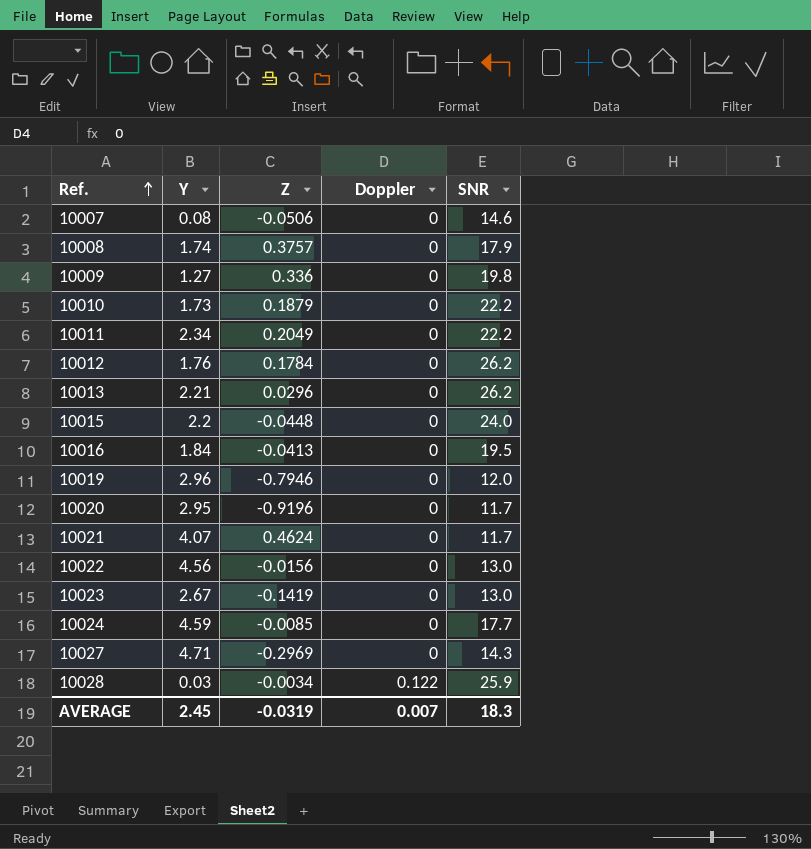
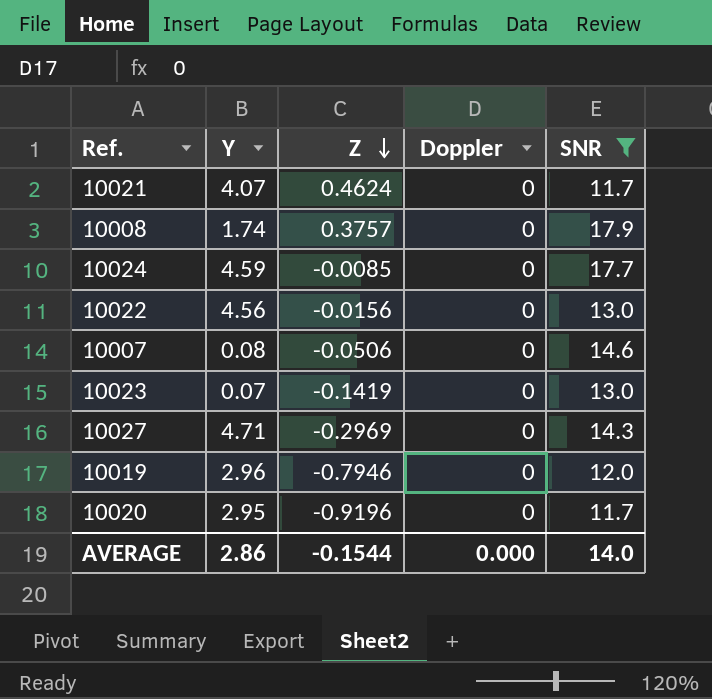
filter: none -> SNR <= 17.9
row order: Ref. ascending -> Z descending
10023 | Y: 2.67 -> 0.07
AVERAGE | Y: 2.45 -> 2.86
AVERAGE | Z: -0.0319 -> -0.1544
AVERAGE | Doppler: 0.007 -> 0.000
AVERAGE | SNR: 18.3 -> 14.0

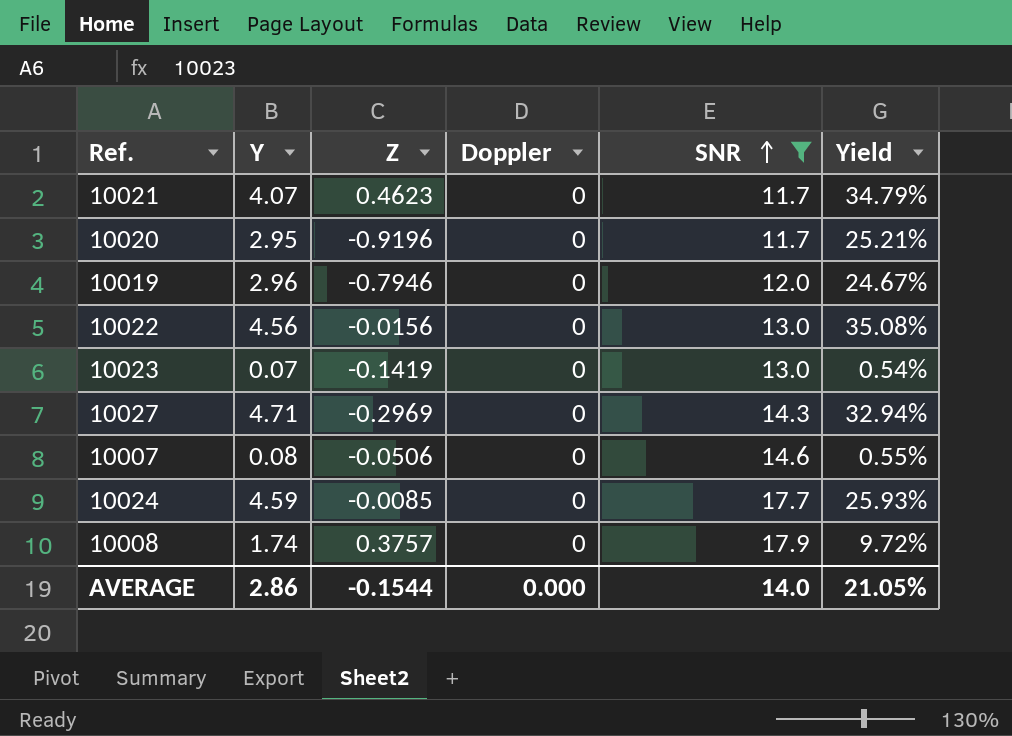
row order: Z descending -> SNR ascending
column Yield | formula: none -> [Y] / [SNR]
10021 | Z: 0.4624 -> 0.4623

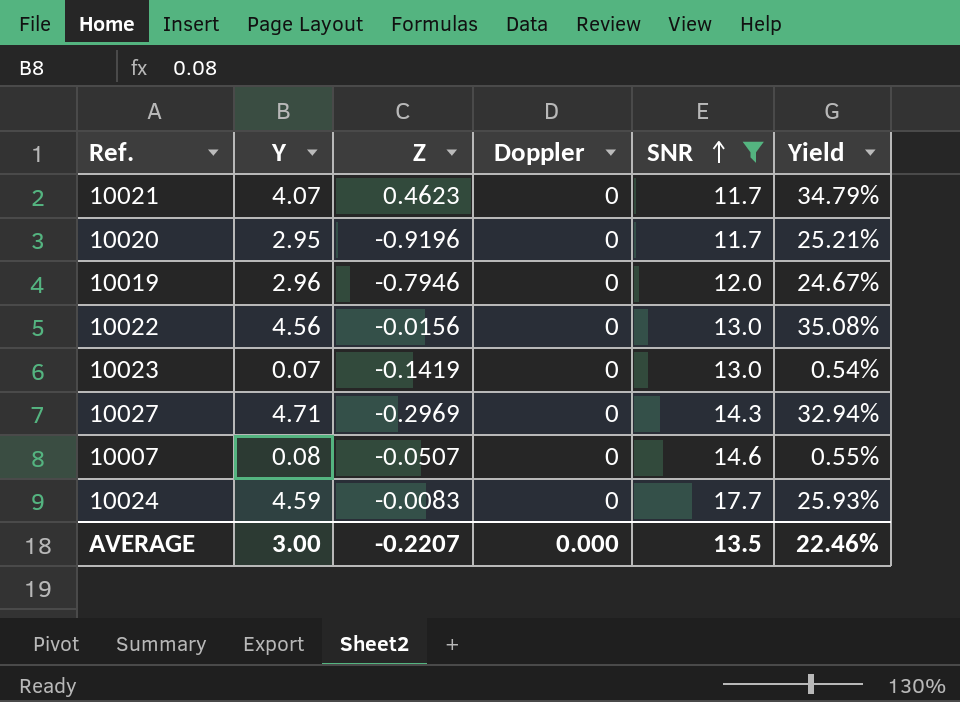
row 10008: 1.74 | 0.3757 | 0 | 17.9 | 9.72% -> none
10007 | Z: -0.0506 -> -0.0507
10024 | Z: -0.0085 -> -0.0083
AVERAGE | Y: 2.86 -> 3.00
AVERAGE | Z: -0.1544 -> -0.2207
AVERAGE | SNR: 14.0 -> 13.5
AVERAGE | Yield: 21.05% -> 22.46%

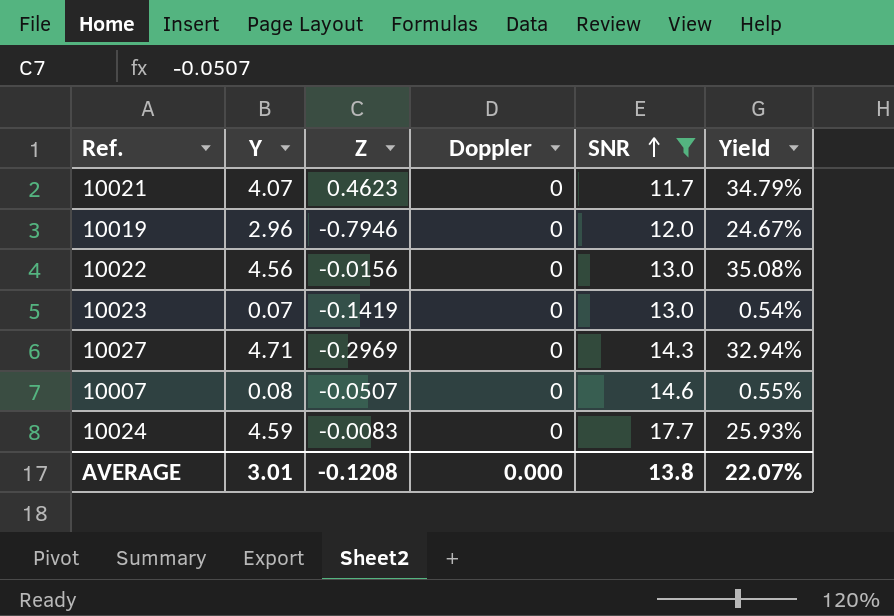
row 10020: 2.95 | -0.9196 | 0 | 11.7 | 25.21% -> none
AVERAGE | Y: 3.00 -> 3.01
AVERAGE | Z: -0.2207 -> -0.1208
AVERAGE | SNR: 13.5 -> 13.8
AVERAGE | Yield: 22.46% -> 22.07%

